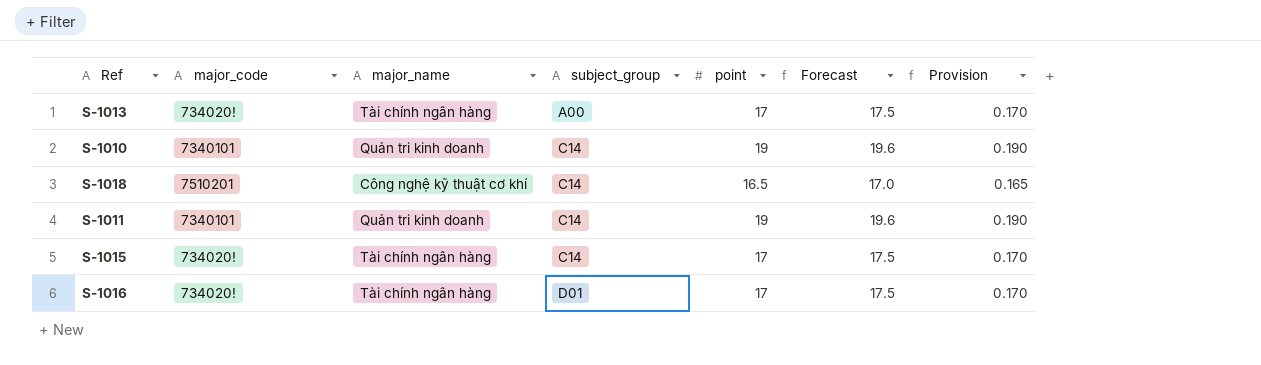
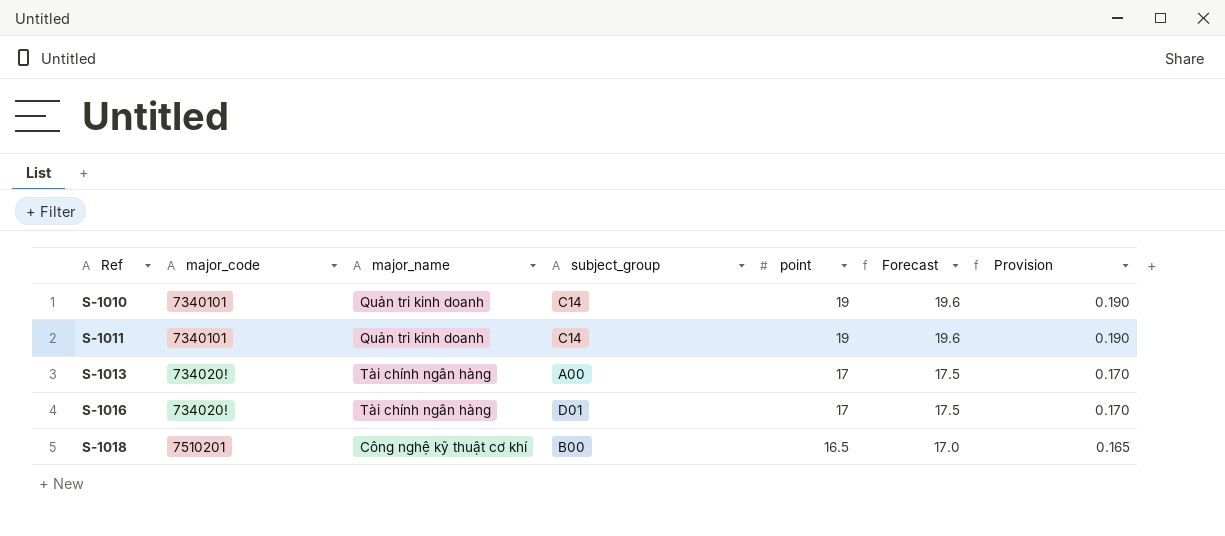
row order: subject_group ascending -> Ref ascending
row S-1015: 734020! | Tài chính ngân hàng | C14 | 17 | 17.5 | 0.170 -> none
S-1018 | subject_group: C14 -> B00

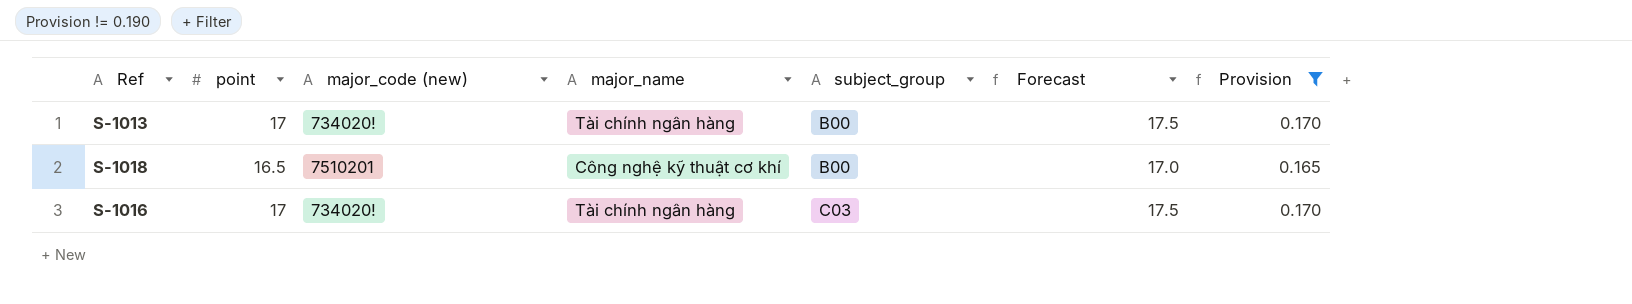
filter: none -> Provision != 0.190
row order: Ref ascending -> subject_group ascending
column point | position: 5 -> 2
column name: major_code -> major_code (new)
S-1013 | subject_group: A00 -> B00
S-1016 | subject_group: D01 -> C03

